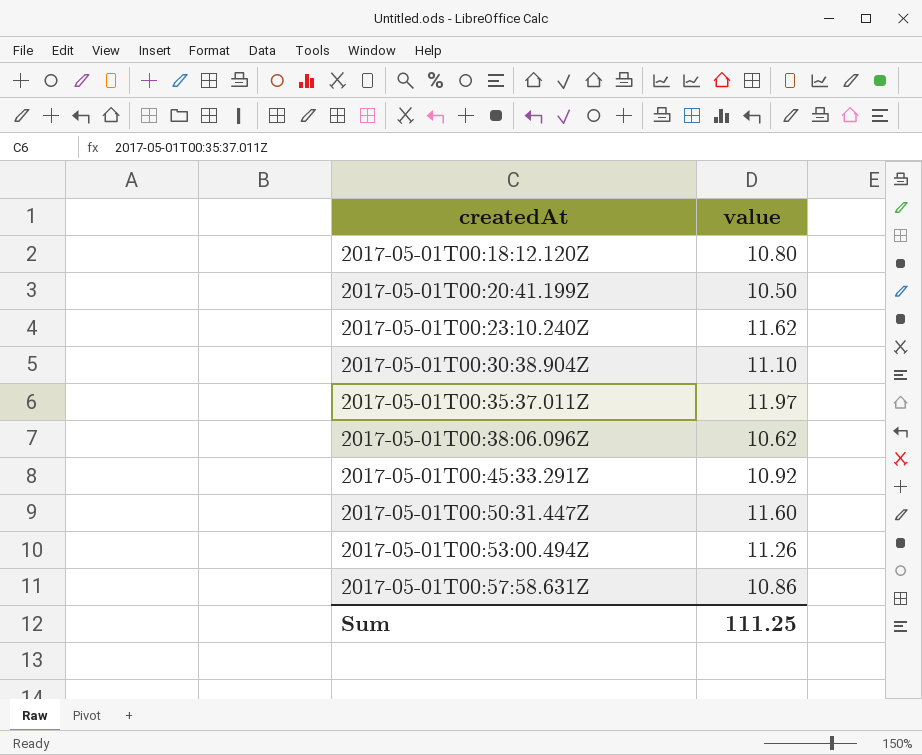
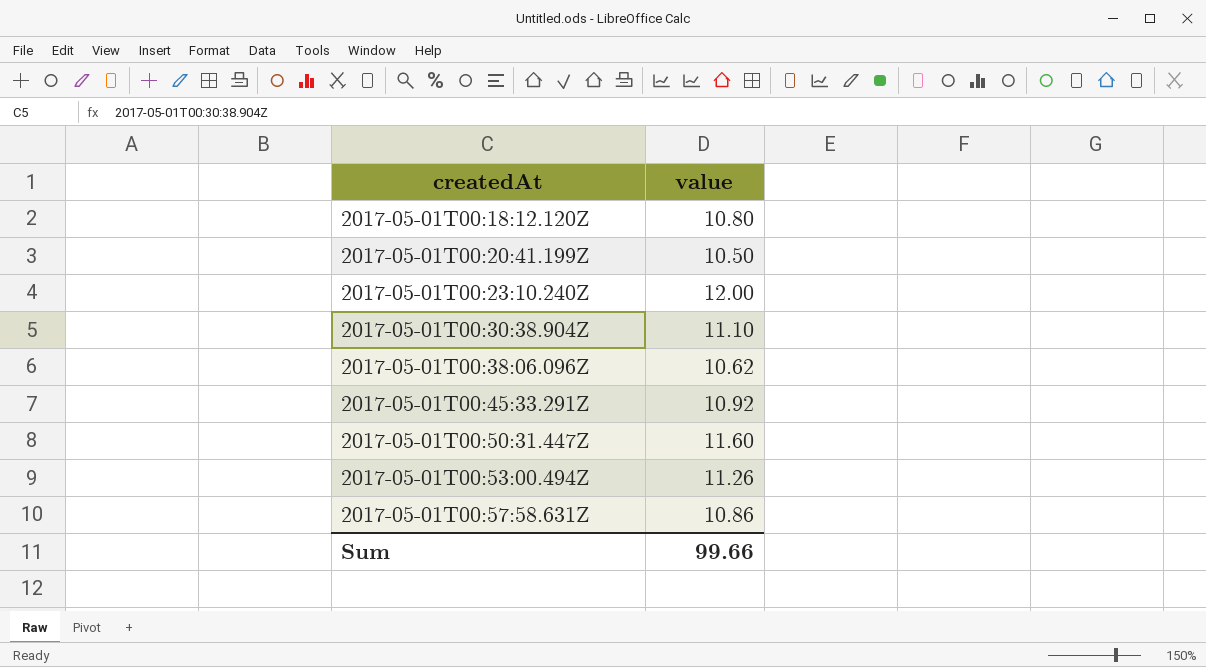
row 2017-05-01T00:35:37.011Z: 11.97 -> none
2017-05-01T00:23:10.240Z | value: 11.62 -> 12.00
Sum | value: 111.25 -> 99.66

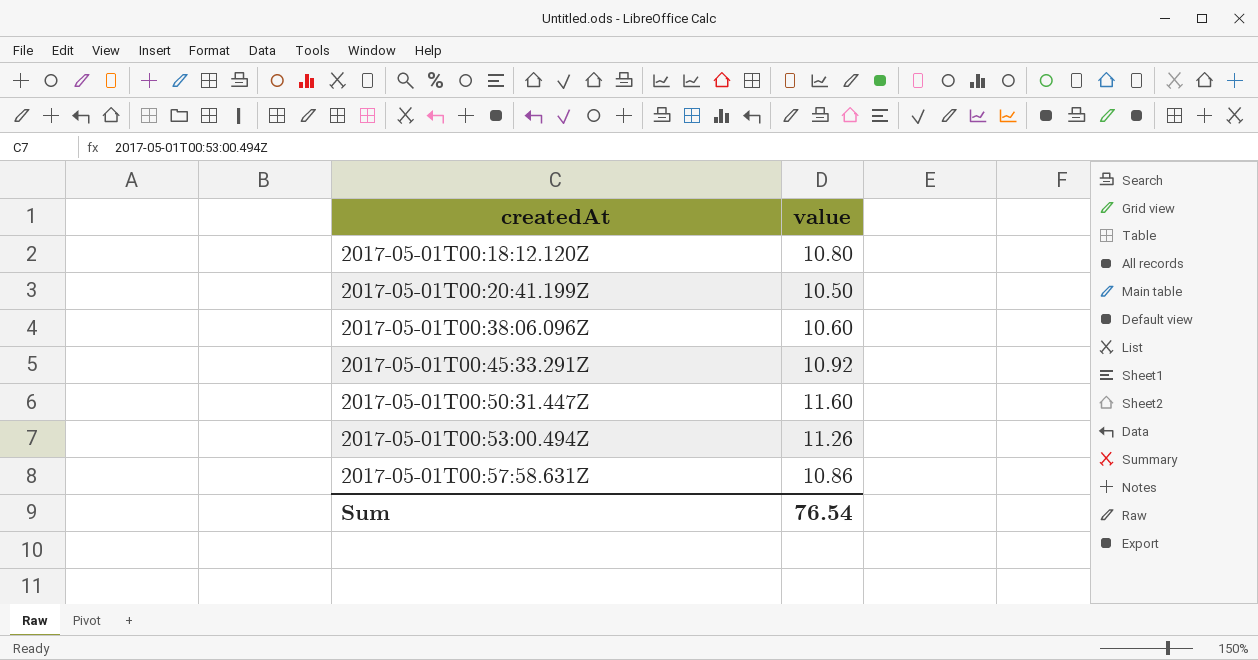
row 2017-05-01T00:23:10.240Z: 12.00 -> none
row 2017-05-01T00:30:38.904Z: 11.10 -> none
2017-05-01T00:38:06.096Z | value: 10.62 -> 10.60
Sum | value: 99.66 -> 76.54

